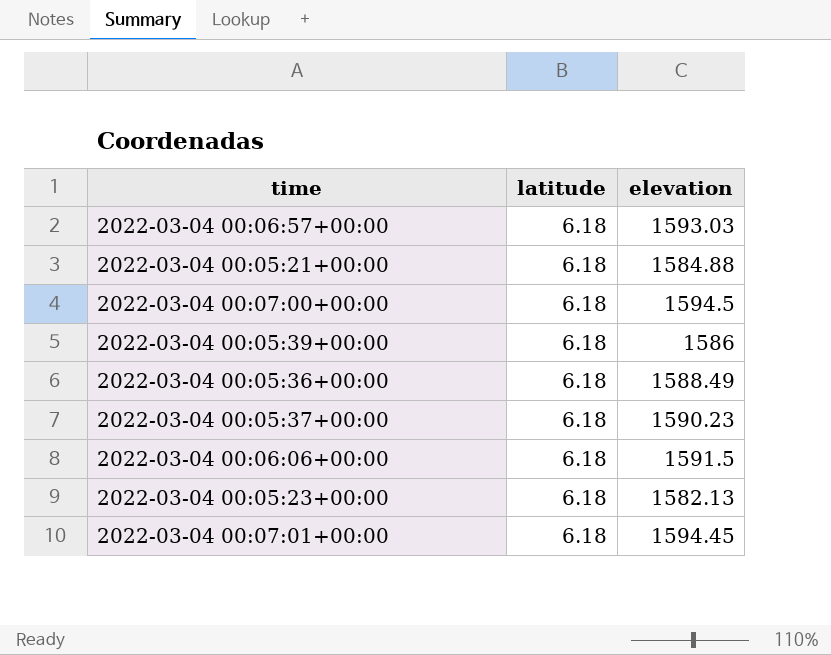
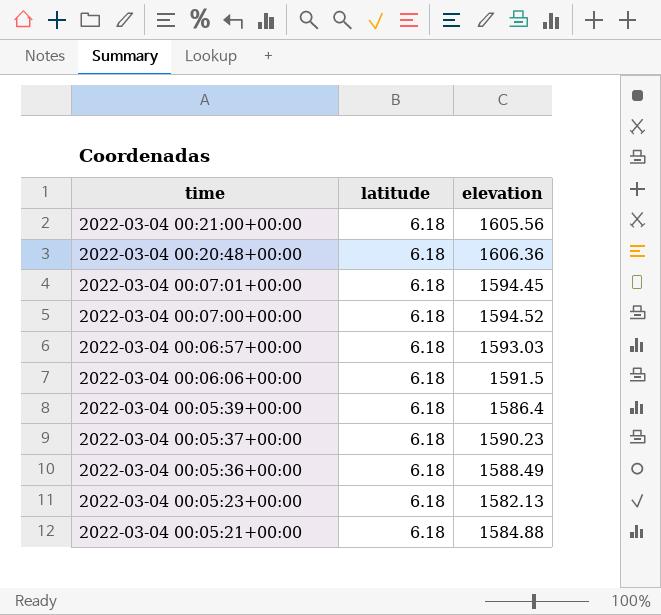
row order: none -> time descending
row 2022-03-04 00:21:00+00:00: none -> 6.18 | 1605.56
row 2022-03-04 00:20:48+00:00: none -> 6.18 | 1606.36
2022-03-04 00:07:00+00:00 | elevation: 1594.5 -> 1594.52
2022-03-04 00:05:39+00:00 | elevation: 1586 -> 1586.4

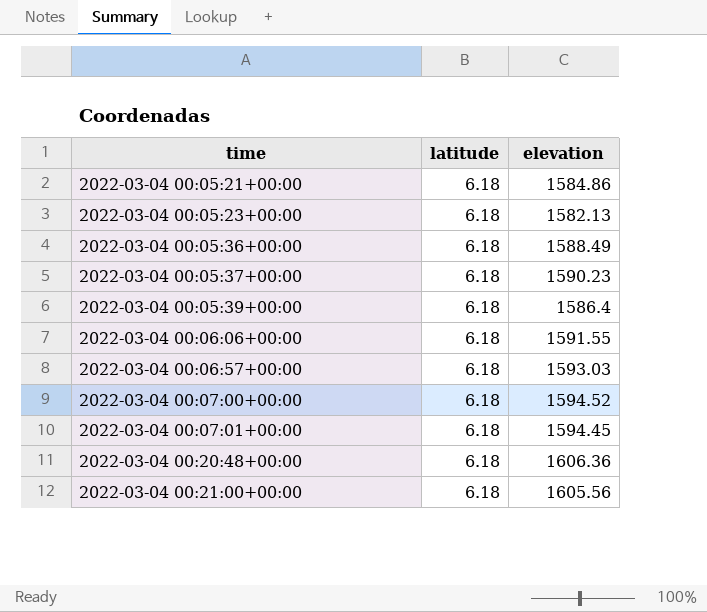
row order: time descending -> time ascending
2022-03-04 00:05:21+00:00 | elevation: 1584.88 -> 1584.86
2022-03-04 00:06:06+00:00 | elevation: 1591.5 -> 1591.55

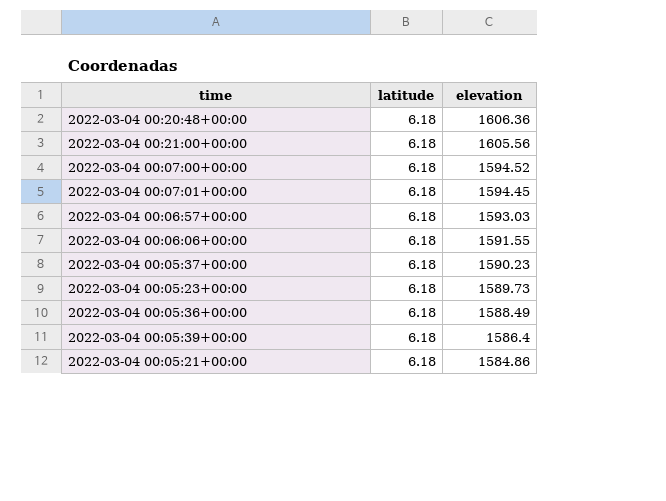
row order: time ascending -> elevation descending
2022-03-04 00:05:23+00:00 | elevation: 1582.13 -> 1589.73

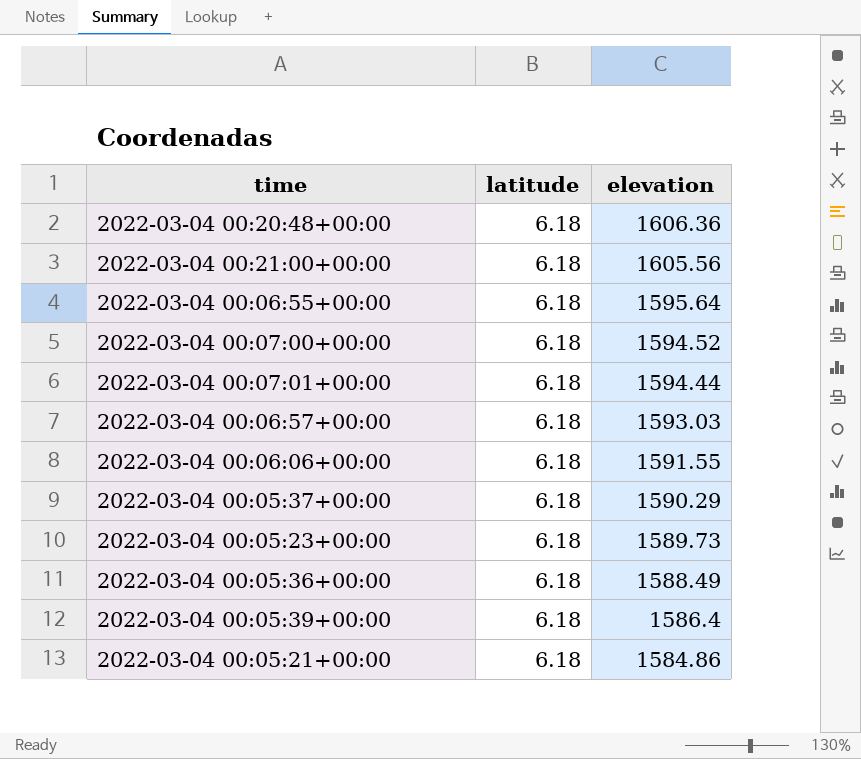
row 2022-03-04 00:06:55+00:00: none -> 6.18 | 1595.64
2022-03-04 00:07:01+00:00 | elevation: 1594.45 -> 1594.44
2022-03-04 00:05:37+00:00 | elevation: 1590.23 -> 1590.29

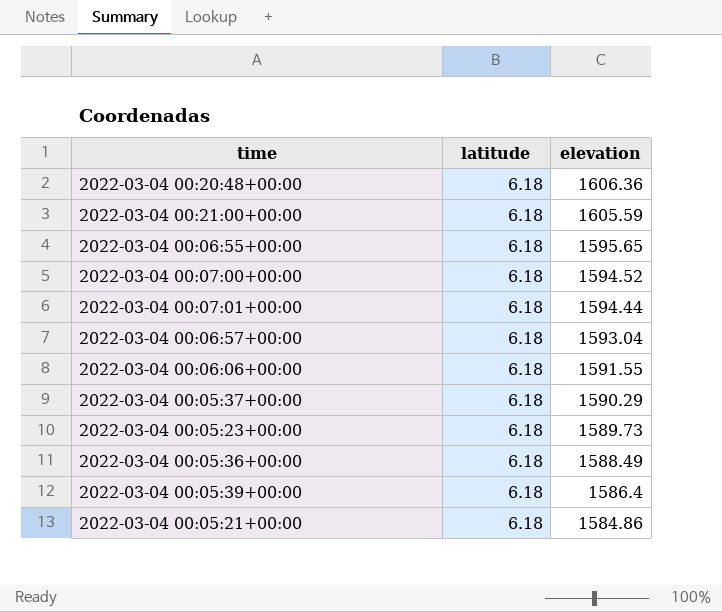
2022-03-04 00:21:00+00:00 | elevation: 1605.56 -> 1605.59
2022-03-04 00:06:55+00:00 | elevation: 1595.64 -> 1595.65
2022-03-04 00:06:57+00:00 | elevation: 1593.03 -> 1593.04

